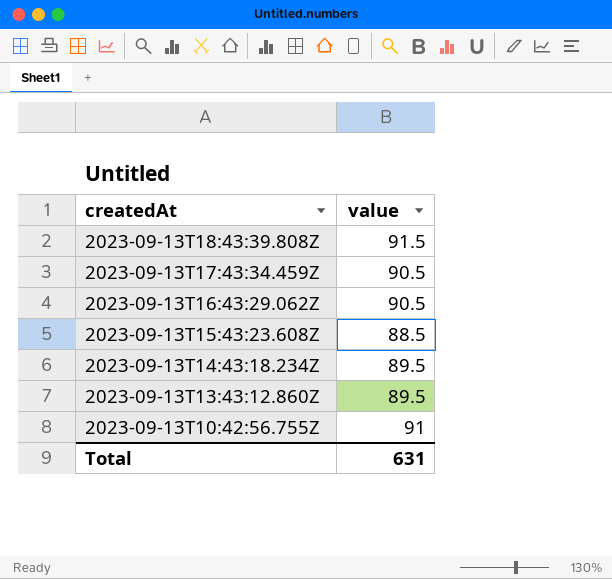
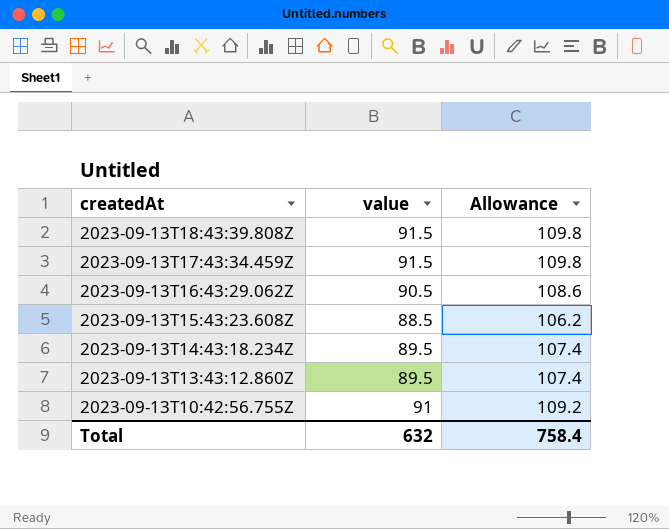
column Allowance | formula: none -> [value] * 1.2
2023-09-13T17:43:34.459Z | value: 90.5 -> 91.5
Total | value: 631 -> 632

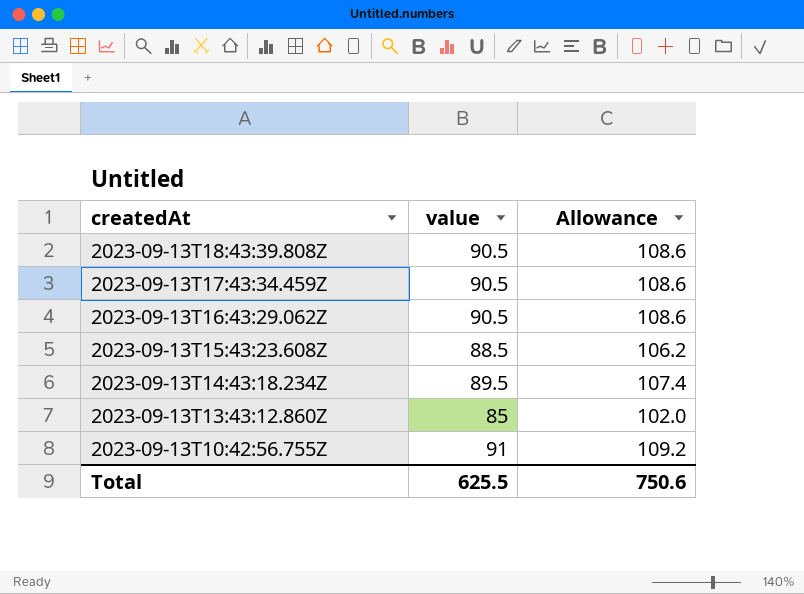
2023-09-13T18:43:39.808Z | value: 91.5 -> 90.5
2023-09-13T18:43:39.808Z | Allowance: 109.8 -> 108.6
2023-09-13T17:43:34.459Z | value: 91.5 -> 90.5
2023-09-13T17:43:34.459Z | Allowance: 109.8 -> 108.6
2023-09-13T13:43:12.860Z | value: 89.5 -> 85
2023-09-13T13:43:12.860Z | Allowance: 107.4 -> 102.0
Total | value: 632 -> 625.5
Total | Allowance: 758.4 -> 750.6

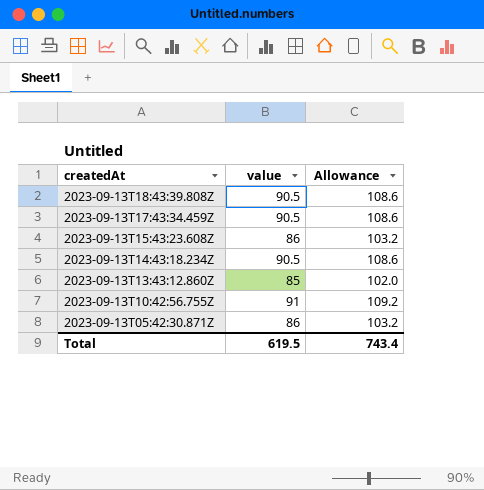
row 2023-09-13T16:43:29.062Z: 90.5 | 108.6 -> none
2023-09-13T15:43:23.608Z | value: 88.5 -> 86
2023-09-13T15:43:23.608Z | Allowance: 106.2 -> 103.2
2023-09-13T14:43:18.234Z | value: 89.5 -> 90.5
2023-09-13T14:43:18.234Z | Allowance: 107.4 -> 108.6
row 2023-09-13T05:42:30.871Z: none -> 86 | 103.2
Total | value: 625.5 -> 619.5
Total | Allowance: 750.6 -> 743.4

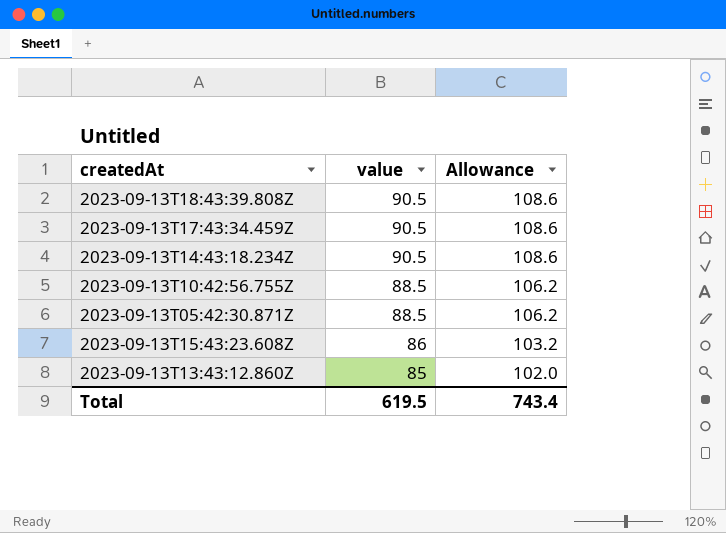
row order: createdAt descending -> value descending
2023-09-13T10:42:56.755Z | value: 91 -> 88.5
2023-09-13T10:42:56.755Z | Allowance: 109.2 -> 106.2
2023-09-13T05:42:30.871Z | value: 86 -> 88.5
2023-09-13T05:42:30.871Z | Allowance: 103.2 -> 106.2

